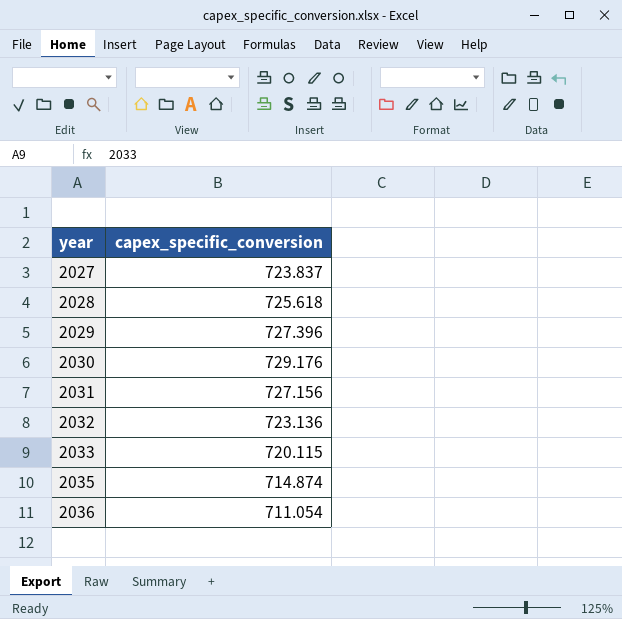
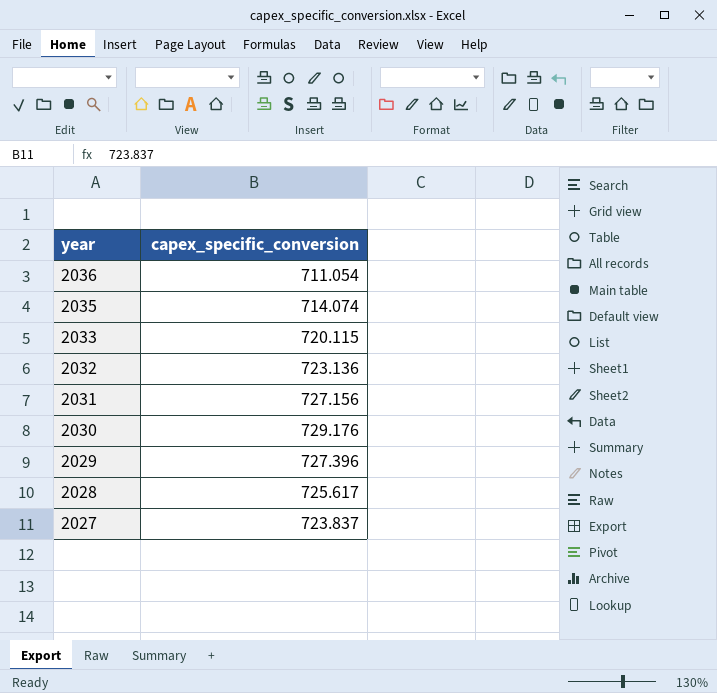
row order: year ascending -> year descending
2035 | capex_specific_conversion: 714.874 -> 714.074
2028 | capex_specific_conversion: 725.618 -> 725.617

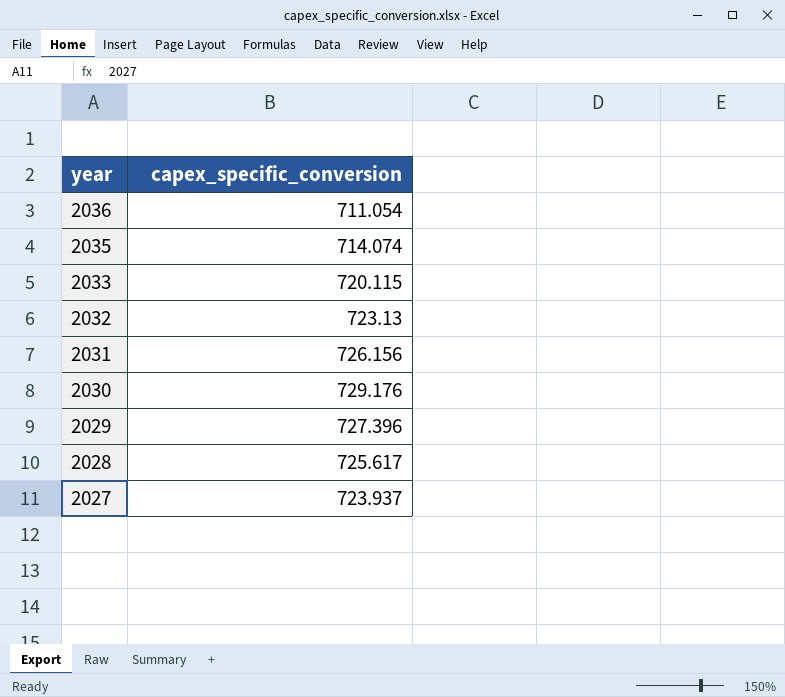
2032 | capex_specific_conversion: 723.136 -> 723.13
2031 | capex_specific_conversion: 727.156 -> 726.156
2027 | capex_specific_conversion: 723.837 -> 723.937

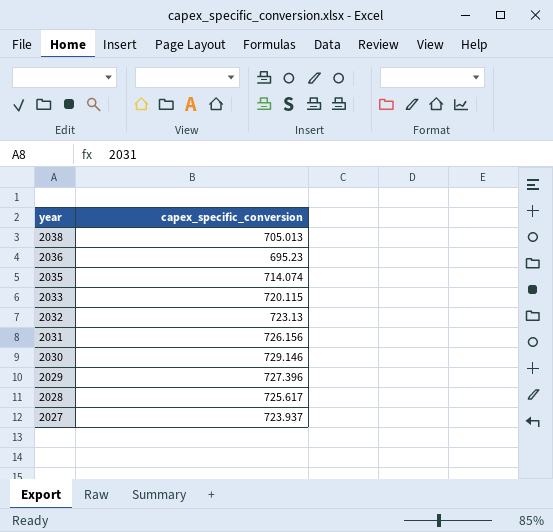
row 2038: none -> 705.013
2036 | capex_specific_conversion: 711.054 -> 695.23
2030 | capex_specific_conversion: 729.176 -> 729.146

